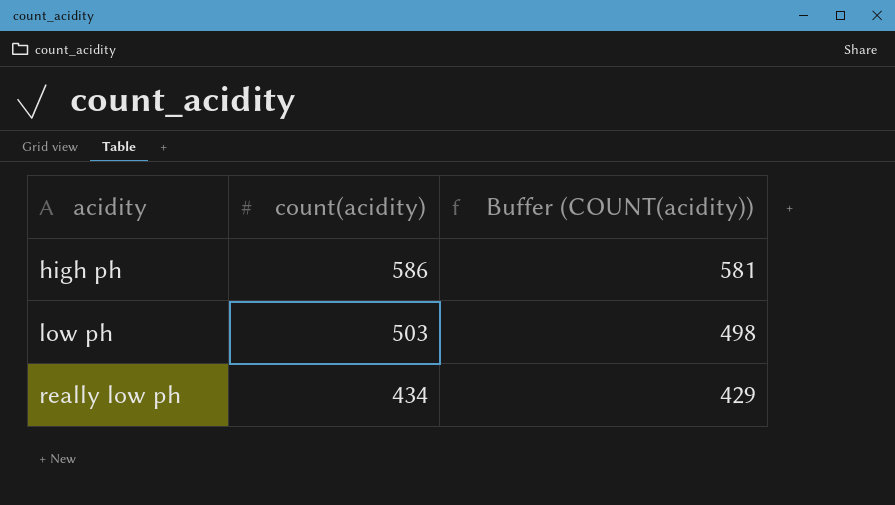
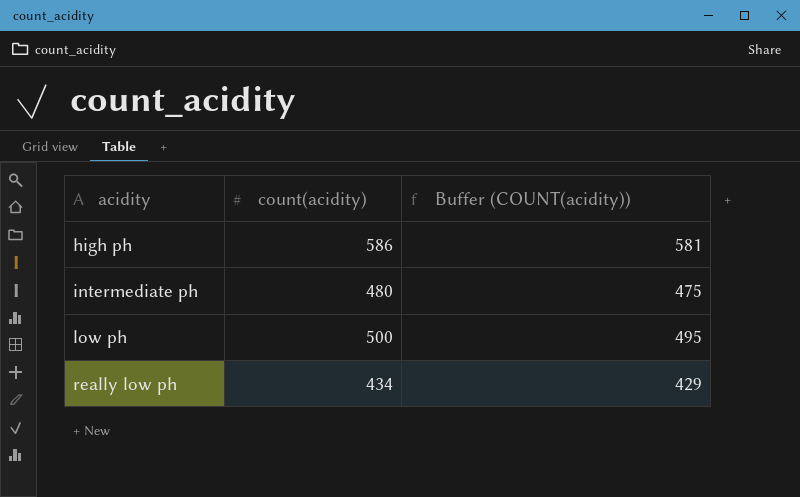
row intermediate ph: none -> 480 | 475
low ph | count(acidity): 503 -> 500
low ph | Buffer (COUNT(acidity)): 498 -> 495

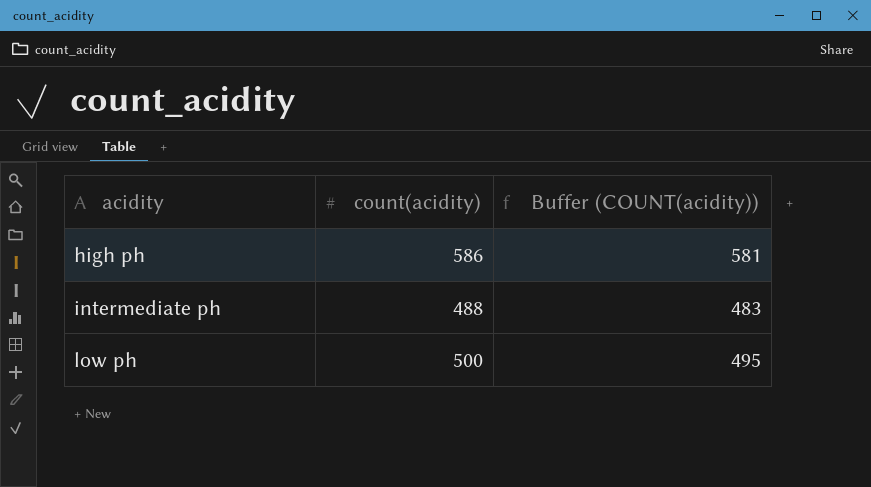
row really low ph: 434 | 429 -> none
intermediate ph | count(acidity): 480 -> 488
intermediate ph | Buffer (COUNT(acidity)): 475 -> 483

